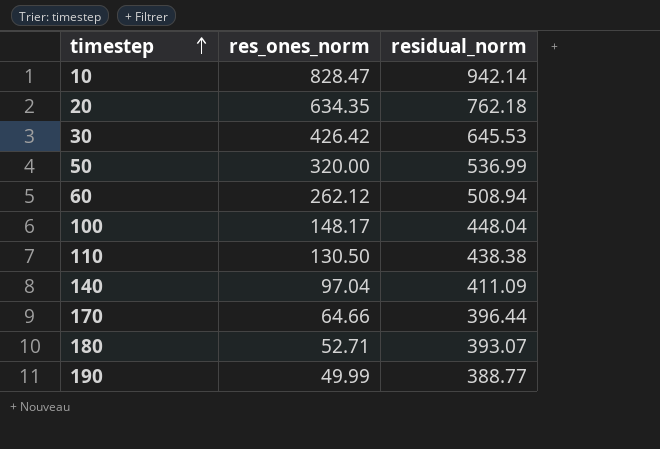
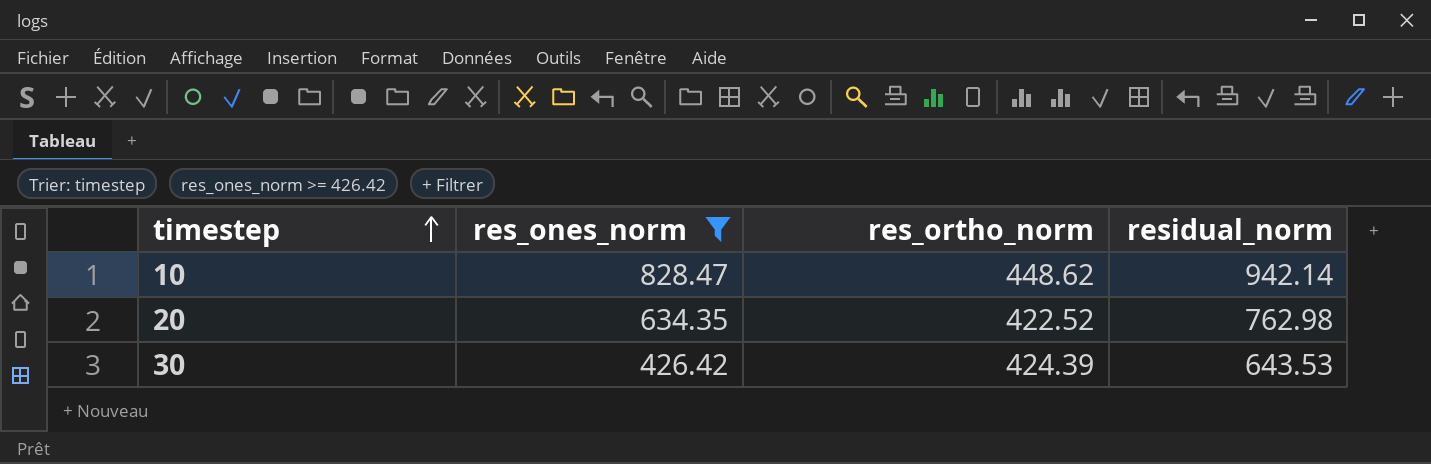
filter: none -> res_ones_norm >= 426.42
column res_ortho_norm | position: none -> 3
20 | residual_norm: 762.18 -> 762.98
30 | residual_norm: 645.53 -> 643.53

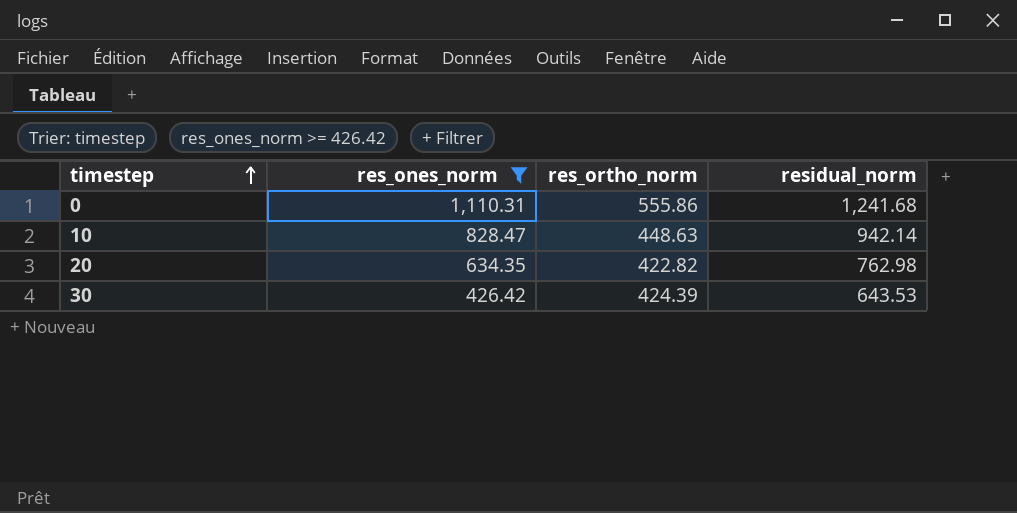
row 0: none -> 1,110.31 | 555.86 | 1,241.68
10 | res_ortho_norm: 448.62 -> 448.63
20 | res_ortho_norm: 422.52 -> 422.82

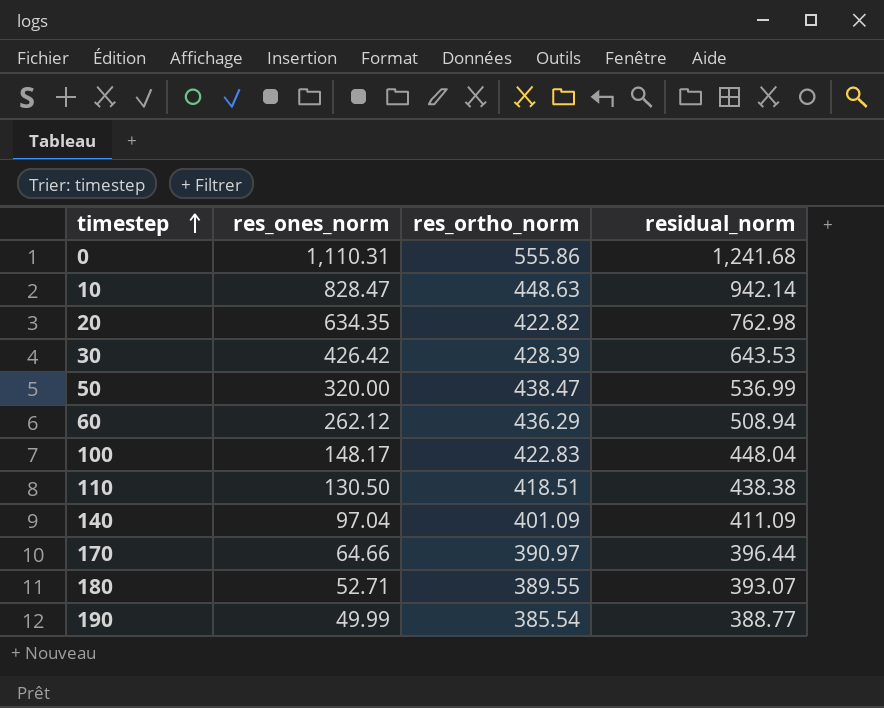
filter: res_ones_norm >= 426.42 -> none
30 | res_ortho_norm: 424.39 -> 428.39

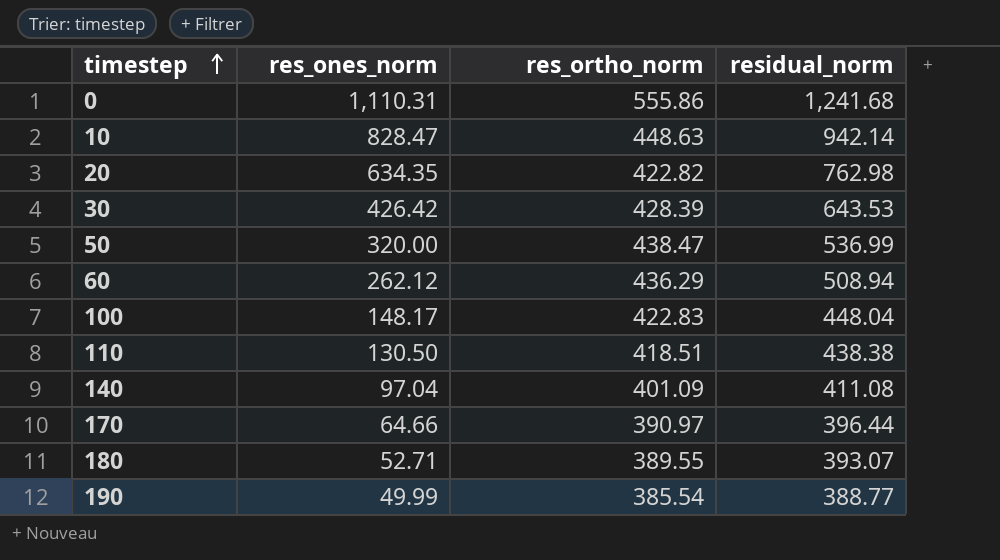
140 | residual_norm: 411.09 -> 411.08

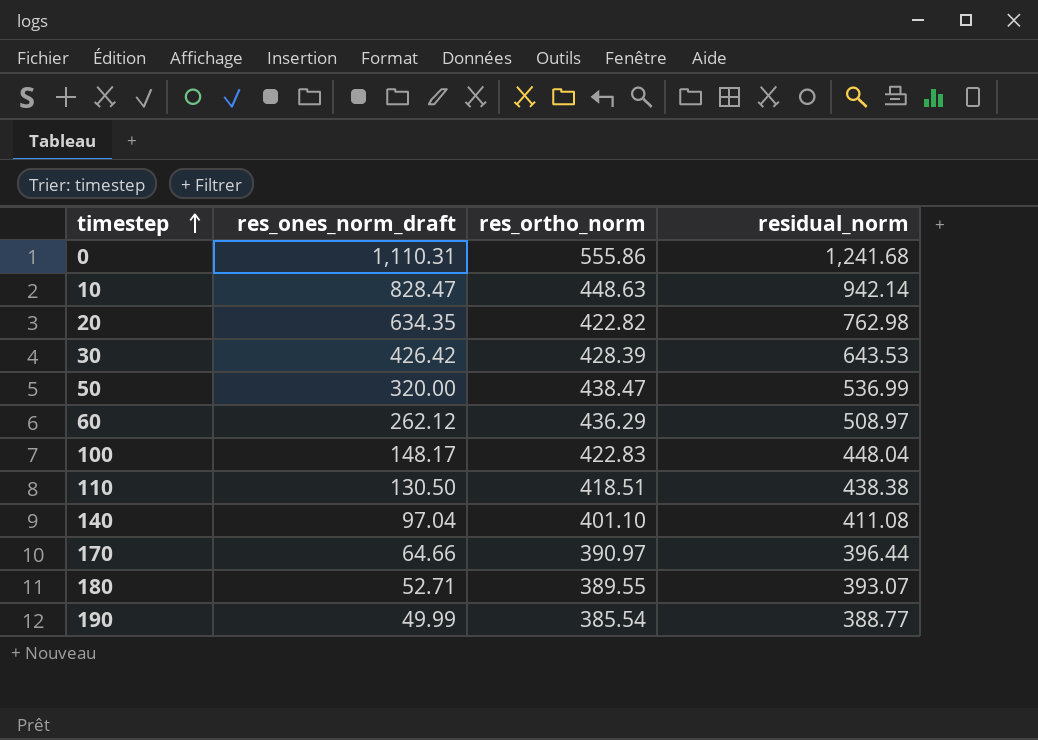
column name: res_ones_norm -> res_ones_norm_draft
60 | residual_norm: 508.94 -> 508.97
140 | res_ortho_norm: 401.09 -> 401.10

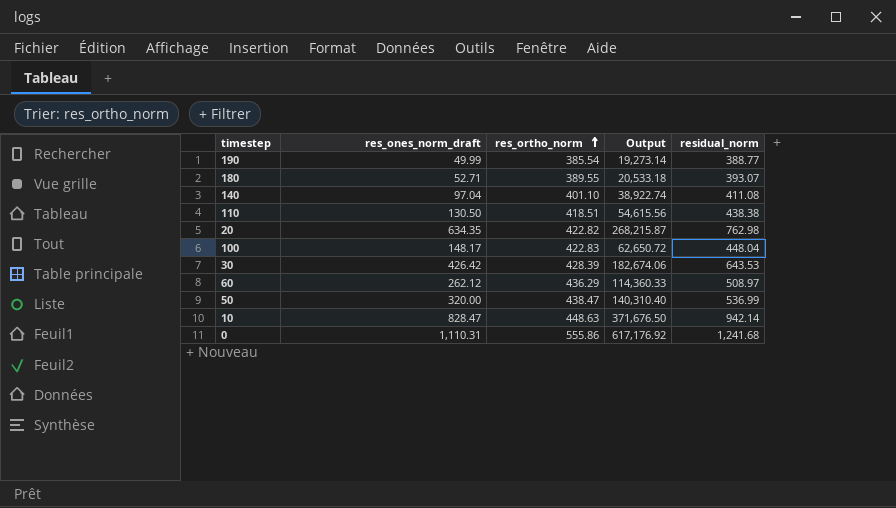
row order: timestep ascending -> res_ortho_norm ascending
column Output | formula: none -> [res_ones_norm_draft] * [res_ortho_norm]
row 170: 64.66 | 390.97 | 396.44 -> none

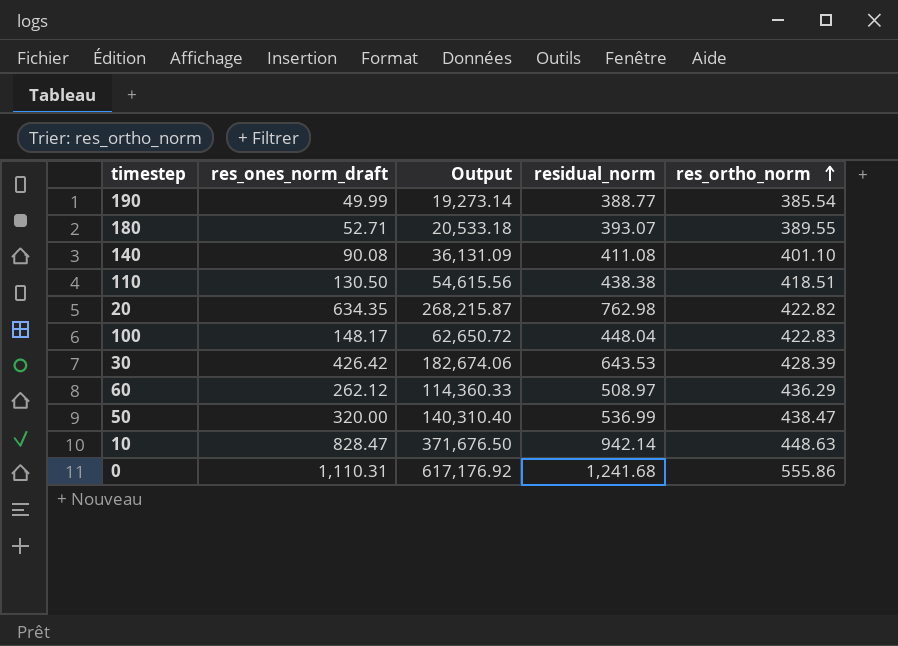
column res_ortho_norm | position: 3 -> 5
140 | res_ones_norm_draft: 97.04 -> 90.08
140 | Output: 38,922.74 -> 36,131.09

